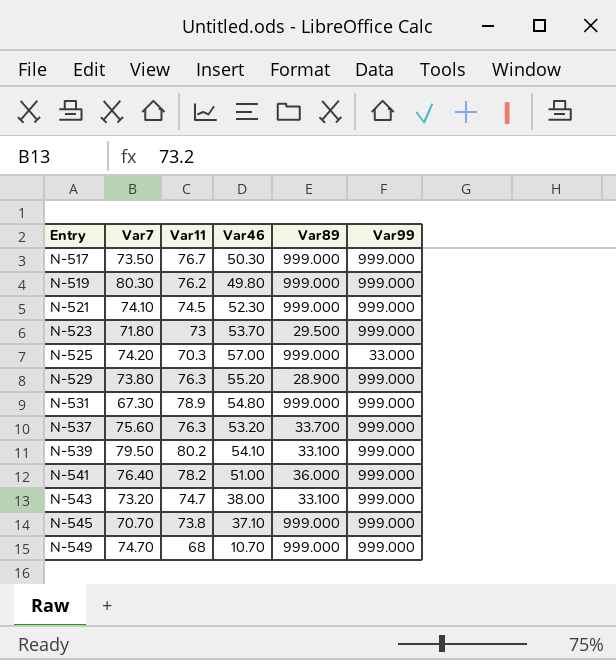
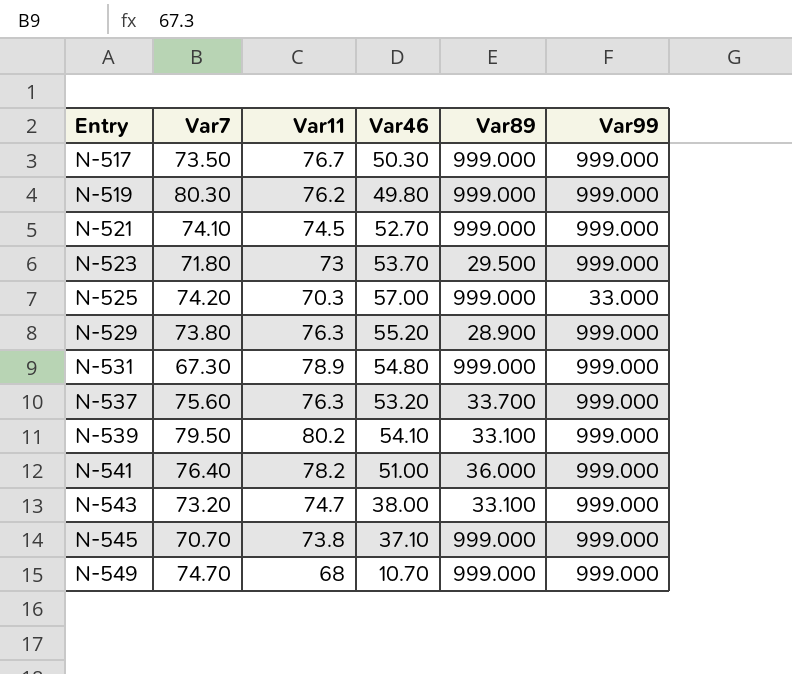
N-521 | Var46: 52.30 -> 52.70

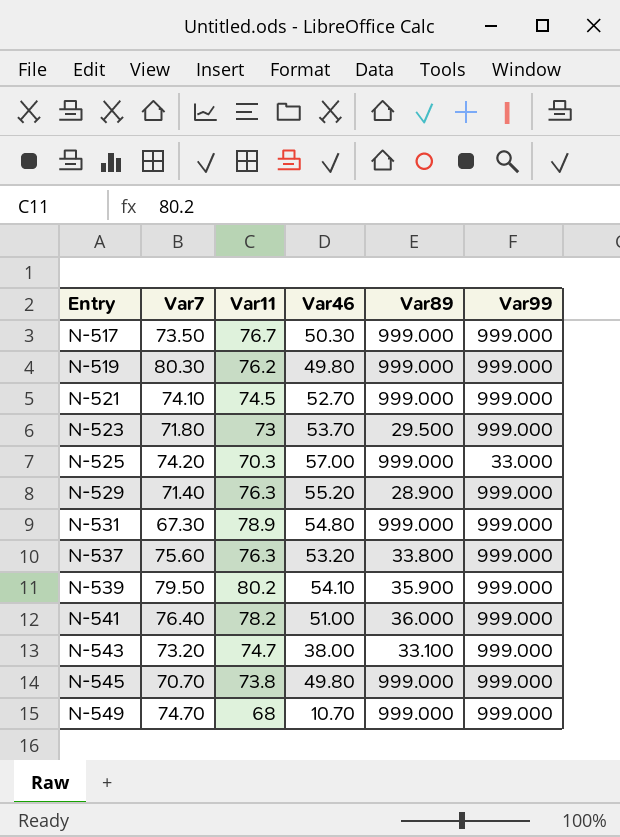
N-529 | Var7: 73.80 -> 71.40
N-537 | Var89: 33.700 -> 33.800
N-539 | Var89: 33.100 -> 35.900
N-545 | Var46: 37.10 -> 49.80

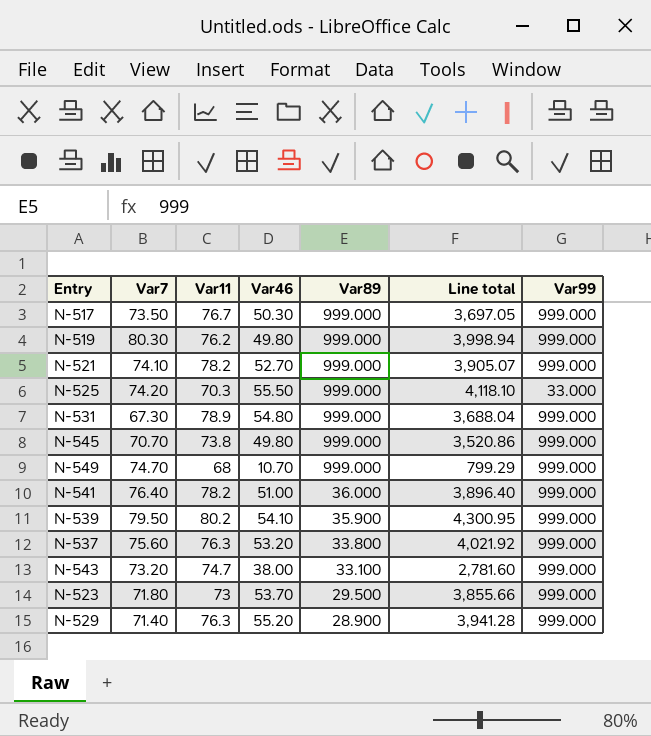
row order: Entry ascending -> Var89 descending
column Line total | formula: none -> [Var7] * [Var46]
N-521 | Var11: 74.5 -> 78.2
N-525 | Var46: 57.00 -> 55.50

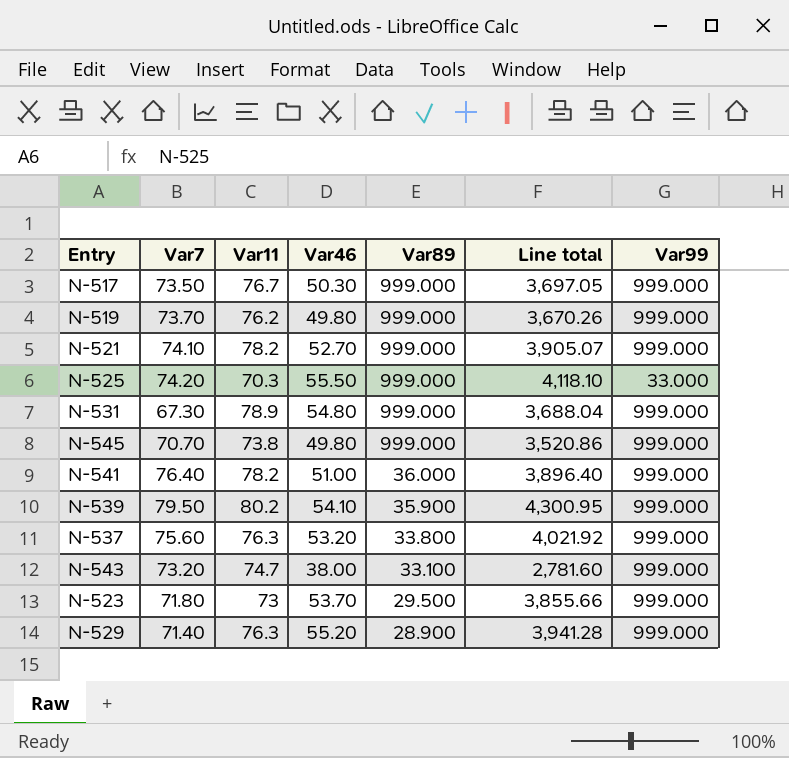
row N-549: 74.70 | 68 | 10.70 | 999.000 | 799.29 | 999.000 -> none
N-519 | Var7: 80.30 -> 73.70
N-519 | Line total: 3,998.94 -> 3,670.26

